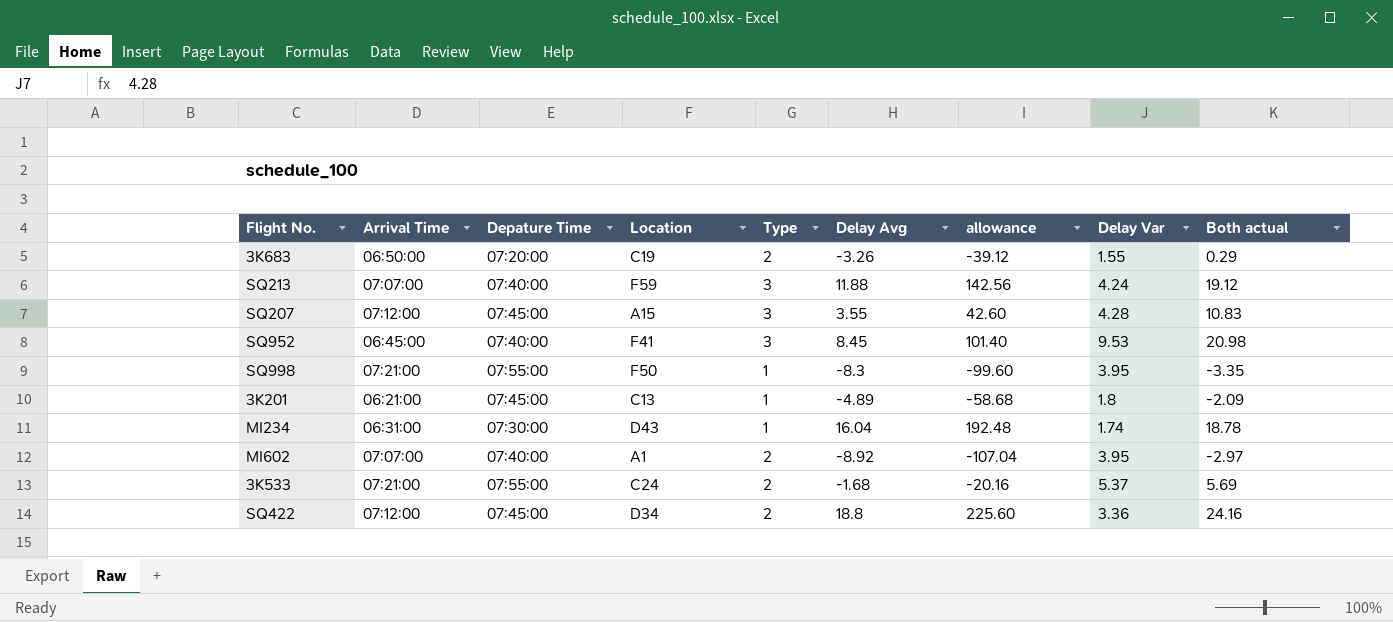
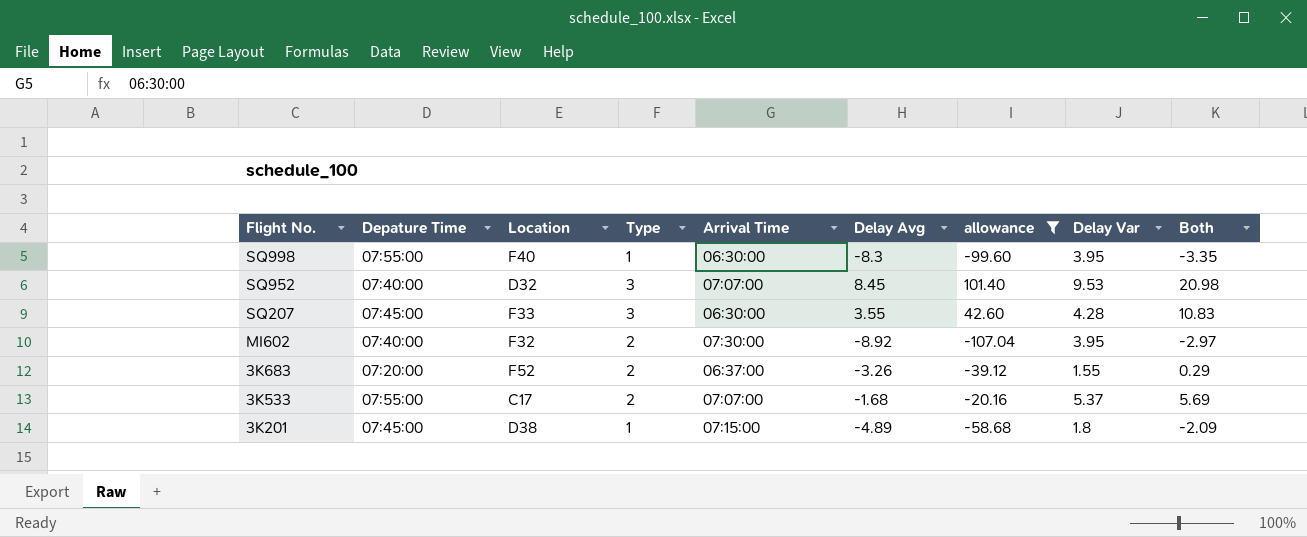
filter: none -> allowance <= 101.40
row order: none -> Flight No. descending
column Arrival Time | position: 2 -> 5
column name: Both actual -> Both
SQ998 | Location: F50 -> F40
SQ998 | Arrival Time: 07:21:00 -> 06:30:00
SQ952 | Location: F41 -> D32
SQ952 | Arrival Time: 06:45:00 -> 07:07:00
SQ207 | Location: A15 -> F33
SQ207 | Arrival Time: 07:12:00 -> 06:30:00
MI602 | Location: A1 -> F32
MI602 | Arrival Time: 07:07:00 -> 07:30:00
3K683 | Location: C19 -> F52
3K683 | Arrival Time: 06:50:00 -> 06:37:00
3K533 | Location: C24 -> C17
3K533 | Arrival Time: 07:21:00 -> 07:07:00
3K201 | Location: C13 -> D38
3K201 | Arrival Time: 06:21:00 -> 07:15:00

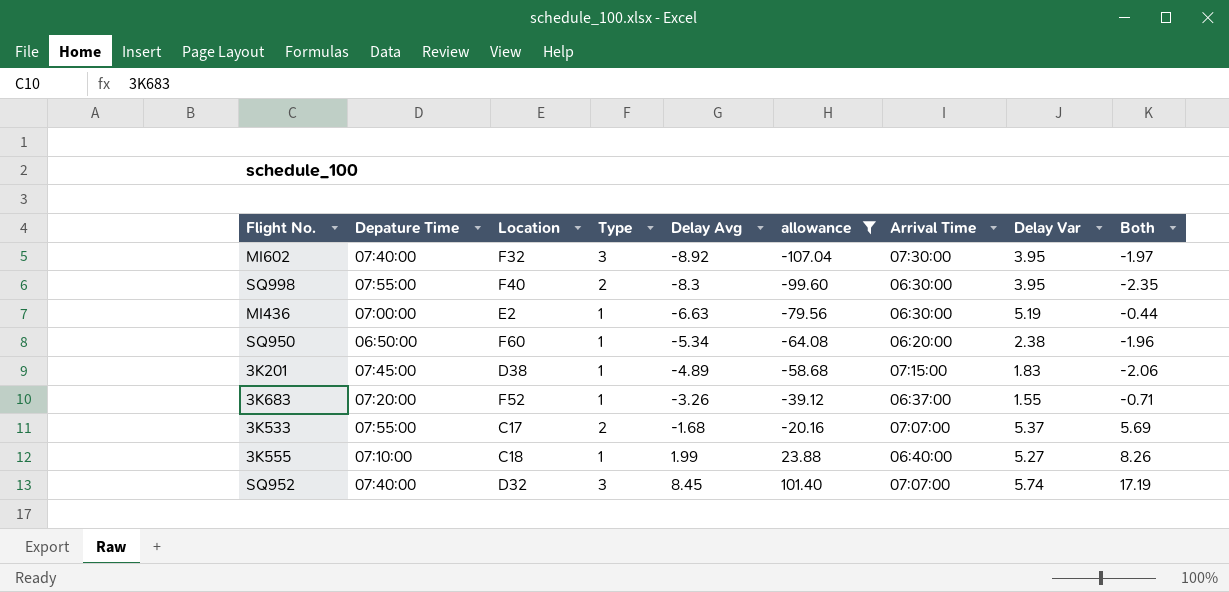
row order: Flight No. descending -> Delay Avg ascending
column Arrival Time | position: 5 -> 7
row SQ207: 07:45:00 | F33 | 3 | 06:30:00 | 3.55 | 42.60 | 4.28 | 10.83 -> none
MI602 | Type: 2 -> 3
MI602 | Both: -2.97 -> -1.97
SQ998 | Type: 1 -> 2
SQ998 | Both: -3.35 -> -2.35
row MI436: none -> 07:00:00 | E2 | 1 | -6.63 | -79.56 | 06:30:00 | 5.19 | -0.44
row SQ950: none -> 06:50:00 | F60 | 1 | -5.34 | -64.08 | 06:20:00 | 2.38 | -1.96
3K201 | Delay Var: 1.8 -> 1.83
3K201 | Both: -2.09 -> -2.06
3K683 | Type: 2 -> 1
3K683 | Both: 0.29 -> -0.71
row 3K555: none -> 07:10:00 | C18 | 1 | 1.99 | 23.88 | 06:40:00 | 5.27 | 8.26
SQ952 | Delay Var: 9.53 -> 5.74
SQ952 | Both: 20.98 -> 17.19

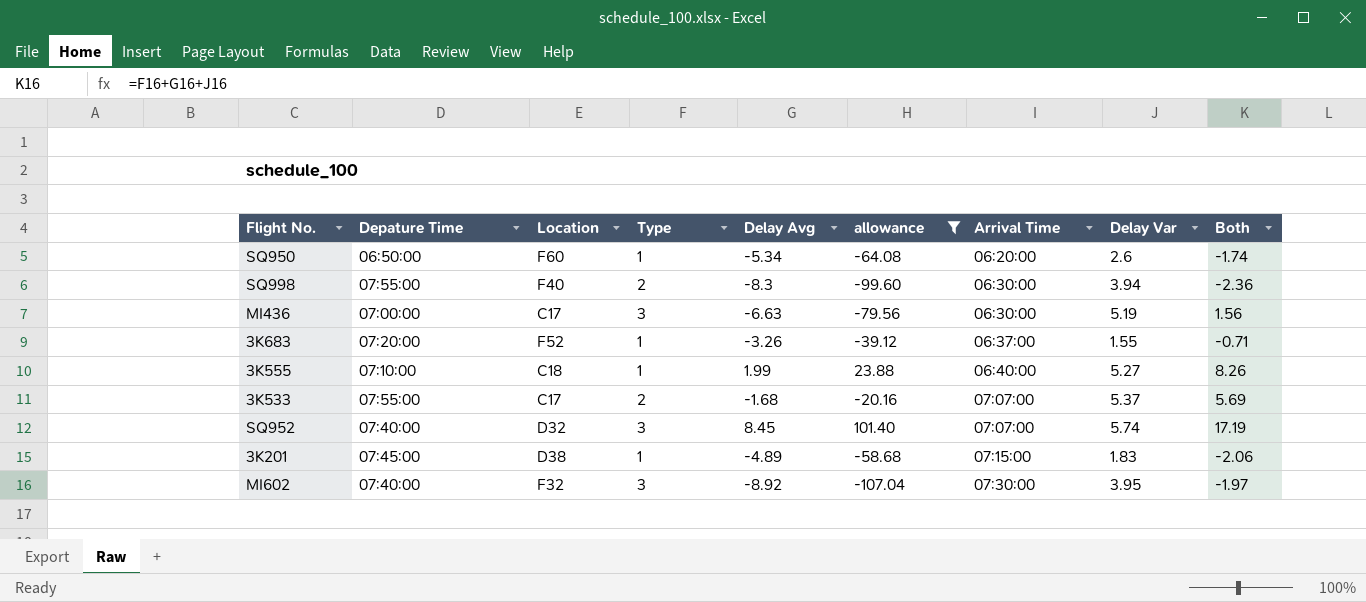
row order: Delay Avg ascending -> Arrival Time ascending
SQ950 | Delay Var: 2.38 -> 2.6
SQ950 | Both: -1.96 -> -1.74
SQ998 | Delay Var: 3.95 -> 3.94
SQ998 | Both: -2.35 -> -2.36
MI436 | Location: E2 -> C17
MI436 | Type: 1 -> 3
MI436 | Both: -0.44 -> 1.56

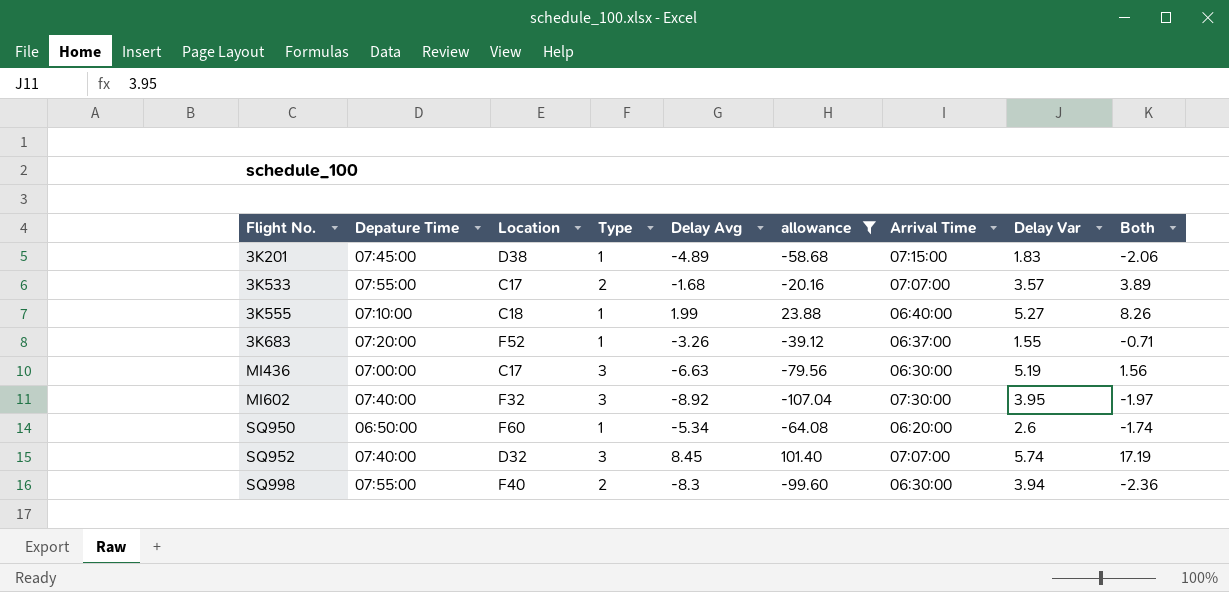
row order: Arrival Time ascending -> Flight No. ascending
3K533 | Delay Var: 5.37 -> 3.57
3K533 | Both: 5.69 -> 3.89

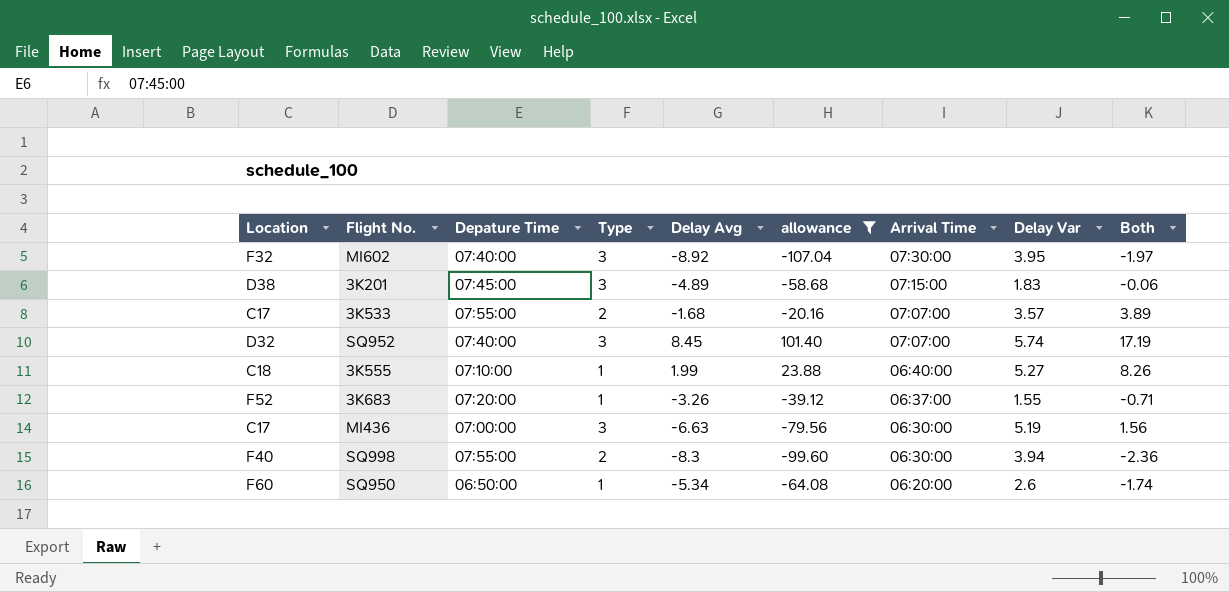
row order: Flight No. ascending -> Arrival Time descending
column Location | position: 3 -> 1
3K201 | Type: 1 -> 3
3K201 | Both: -2.06 -> -0.06

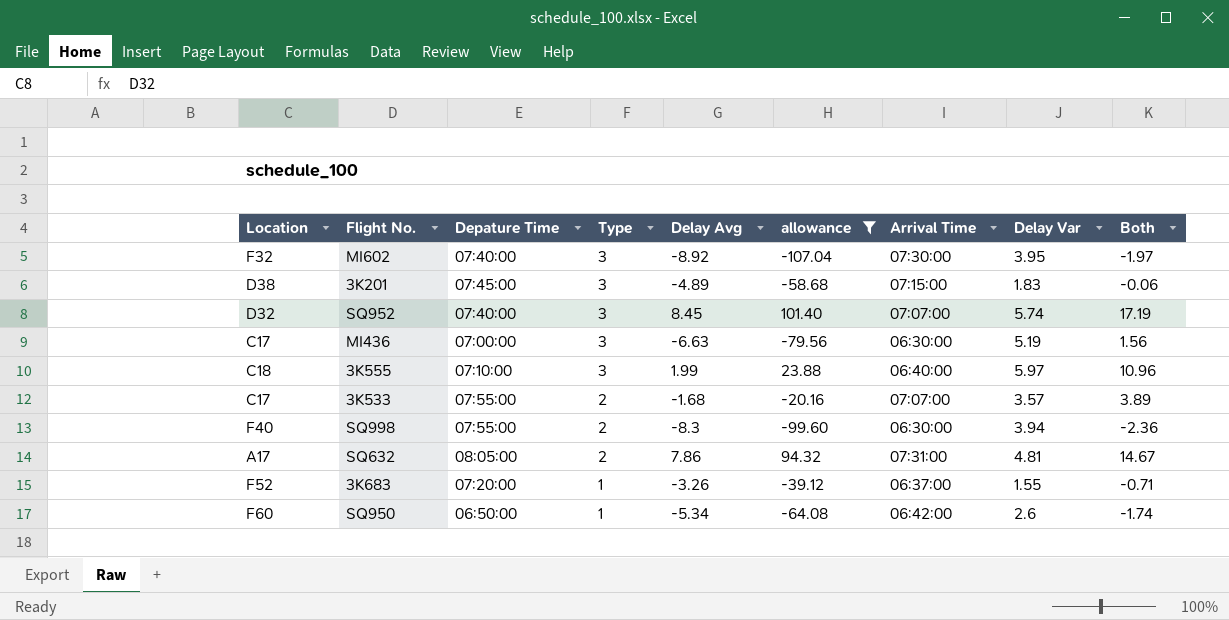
row order: Arrival Time descending -> Type descending
3K555 | Type: 1 -> 3
3K555 | Delay Var: 5.27 -> 5.97
3K555 | Both: 8.26 -> 10.96
row SQ632: none -> A17 | 08:05:00 | 2 | 7.86 | 94.32 | 07:31:00 | 4.81 | 14.67
SQ950 | Arrival Time: 06:20:00 -> 06:42:00

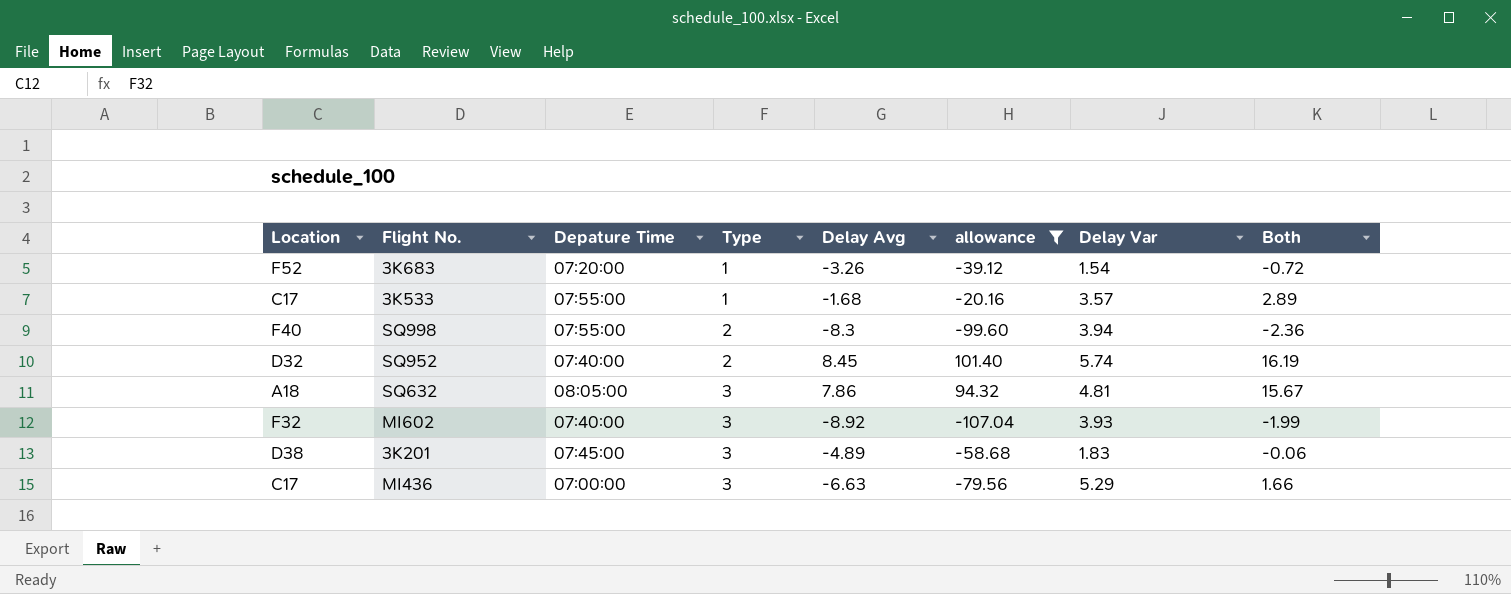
row order: Type descending -> Type ascending
column Arrival Time | position: 7 -> none
row 3K555: C18 | 07:10:00 | 3 | 1.99 | 23.88 | 06:40:00 | 5.97 | 10.96 -> none
row SQ950: F60 | 06:50:00 | 1 | -5.34 | -64.08 | 06:42:00 | 2.6 | -1.74 -> none
3K683 | Delay Var: 1.55 -> 1.54
3K683 | Both: -0.71 -> -0.72
3K533 | Type: 2 -> 1
3K533 | Both: 3.89 -> 2.89
SQ952 | Type: 3 -> 2
SQ952 | Both: 17.19 -> 16.19
SQ632 | Location: A17 -> A18
SQ632 | Type: 2 -> 3
SQ632 | Both: 14.67 -> 15.67
MI602 | Delay Var: 3.95 -> 3.93
MI602 | Both: -1.97 -> -1.99
MI436 | Delay Var: 5.19 -> 5.29
MI436 | Both: 1.56 -> 1.66

